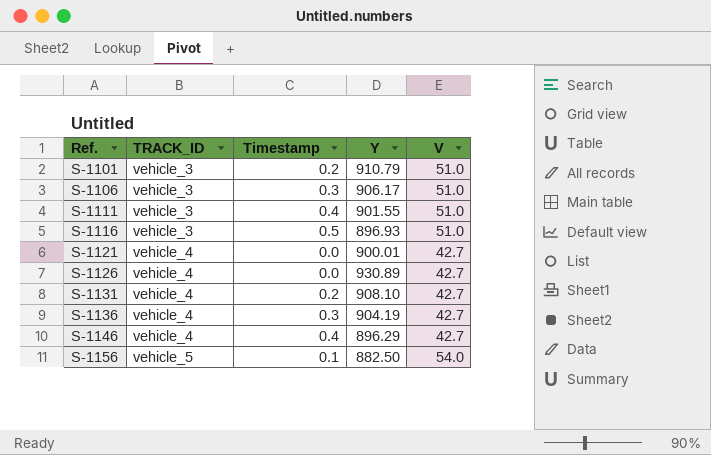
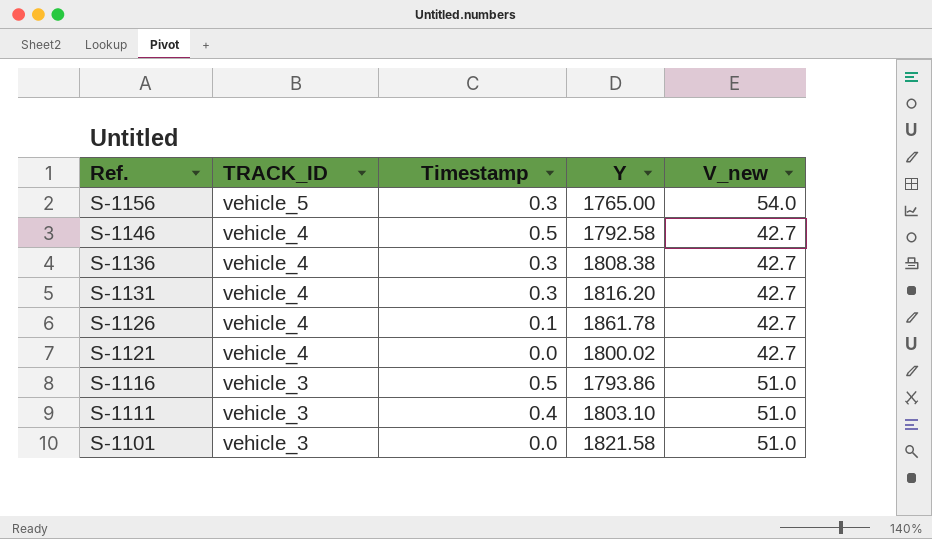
row order: Ref. ascending -> Ref. descending
column name: V -> V_new
row S-1106: vehicle_3 | 0.3 | 906.17 | 51.0 -> none
S-1156 | Timestamp: 0.1 -> 0.3
S-1156 | Y: 882.50 -> 1765.00
S-1146 | Timestamp: 0.4 -> 0.5
S-1146 | Y: 896.29 -> 1792.58
S-1136 | Y: 904.19 -> 1808.38
S-1131 | Timestamp: 0.2 -> 0.3
S-1131 | Y: 908.10 -> 1816.20
S-1126 | Timestamp: 0.0 -> 0.1
S-1126 | Y: 930.89 -> 1861.78
S-1121 | Y: 900.01 -> 1800.02
S-1116 | Y: 896.93 -> 1793.86
S-1111 | Y: 901.55 -> 1803.10
S-1101 | Timestamp: 0.2 -> 0.0
S-1101 | Y: 910.79 -> 1821.58

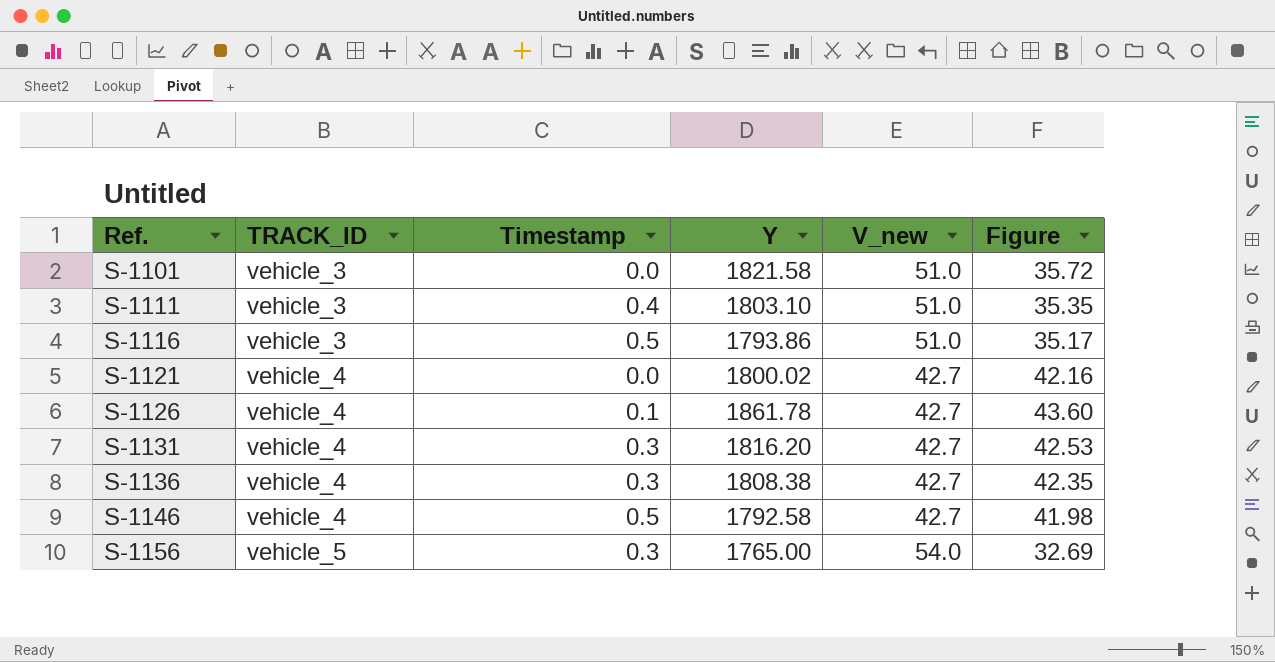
row order: Ref. descending -> Ref. ascending
column Figure | formula: none -> [Y] / [V_new]

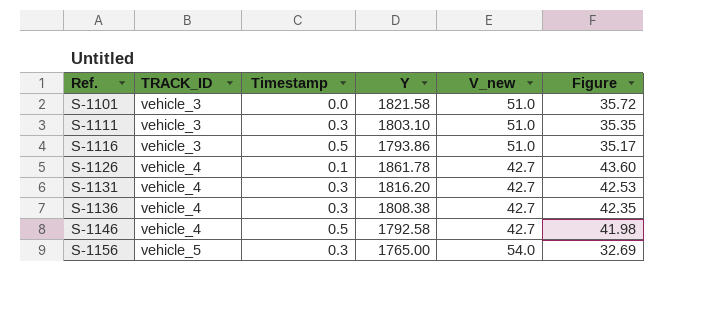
row S-1121: vehicle_4 | 0.0 | 1800.02 | 42.7 | 42.16 -> none
S-1111 | Timestamp: 0.4 -> 0.3

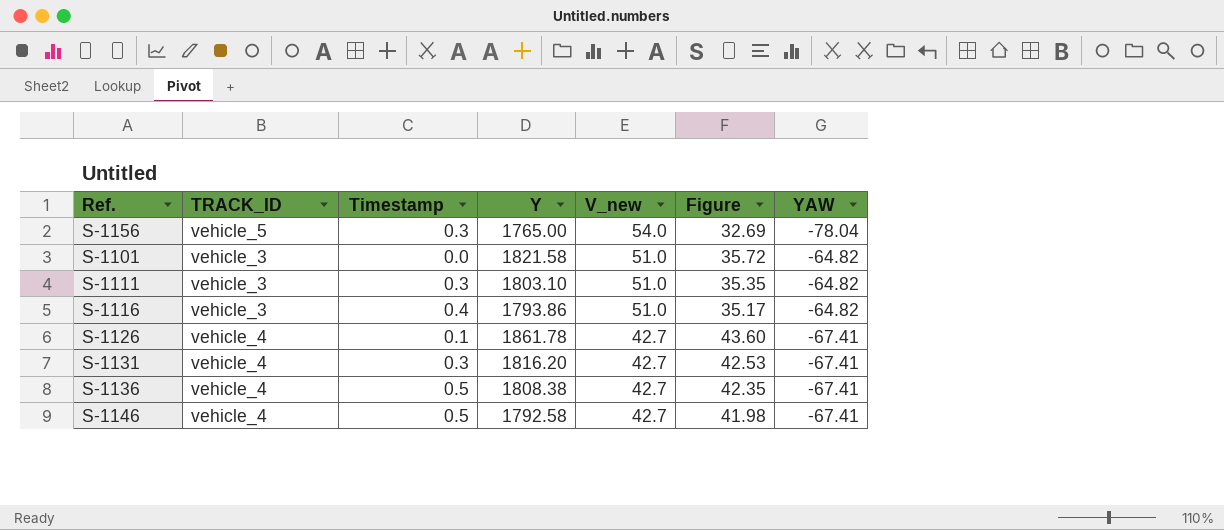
row order: Ref. ascending -> V_new descending
column YAW | position: none -> 7
S-1116 | Timestamp: 0.5 -> 0.4
S-1136 | Timestamp: 0.3 -> 0.5

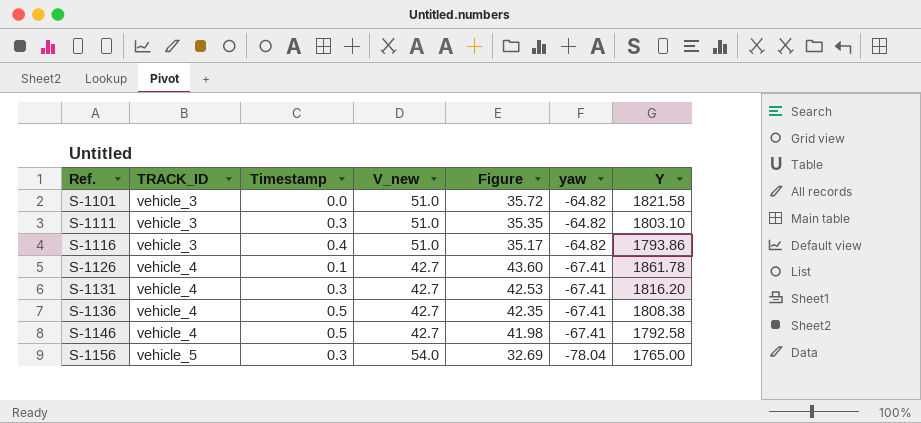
row order: V_new descending -> Ref. ascending
column name: YAW -> yaw
column Y | position: 4 -> 7

